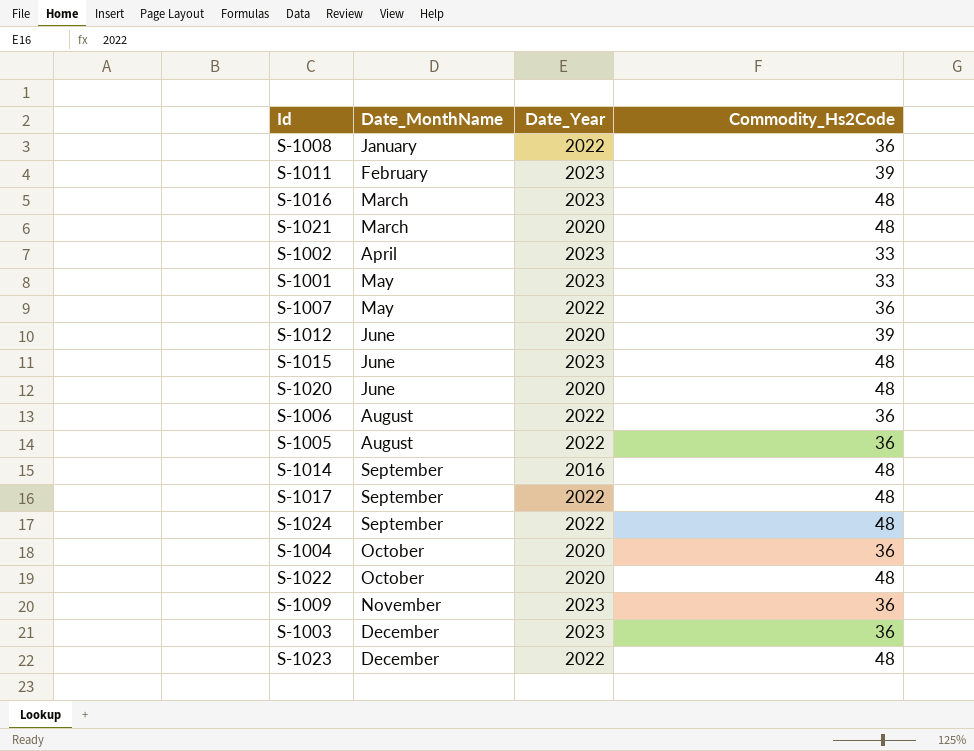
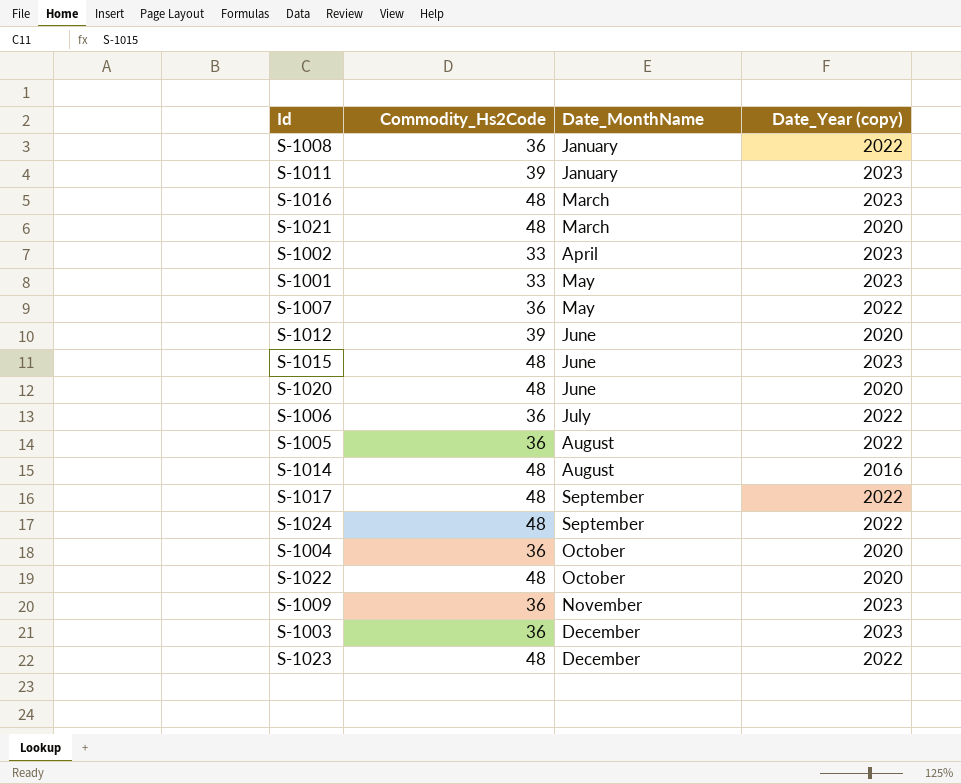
column Commodity_Hs2Code | position: 4 -> 2
column name: Date_Year -> Date_Year (copy)
S-1011 | Date_MonthName: February -> January
S-1006 | Date_MonthName: August -> July
S-1014 | Date_MonthName: September -> August

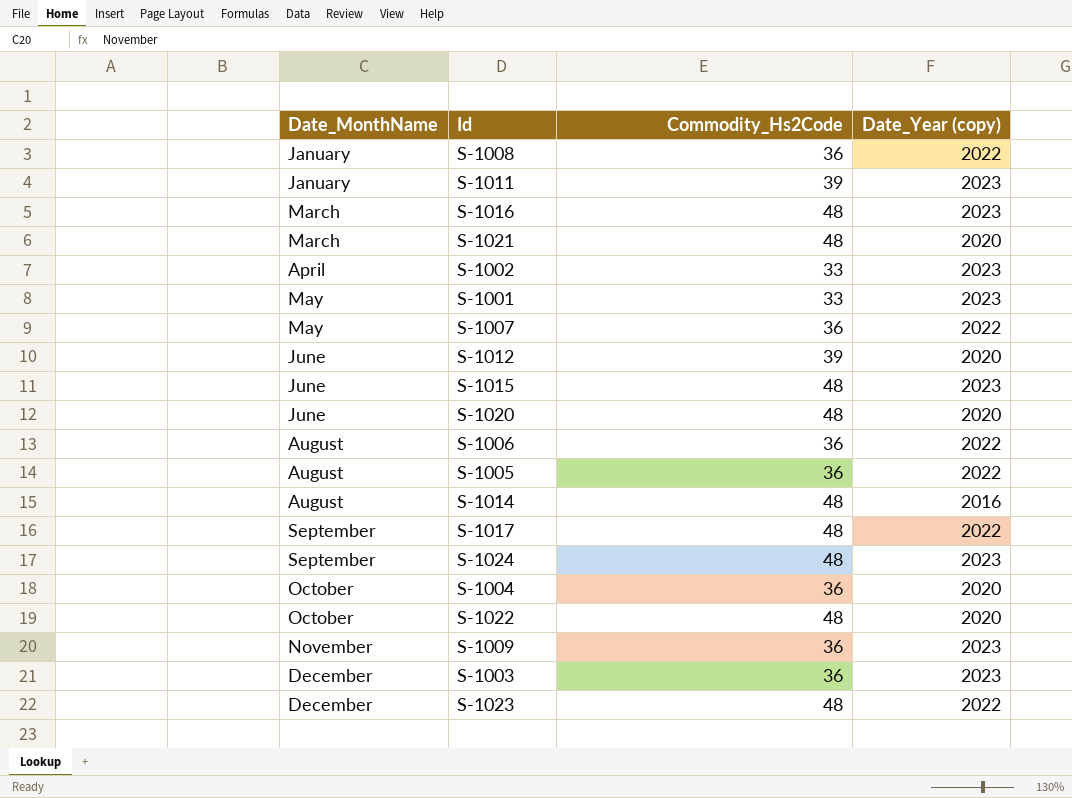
column Date_MonthName | position: 3 -> 1
S-1006 | Date_MonthName: July -> August
S-1024 | Date_Year (copy): 2022 -> 2023

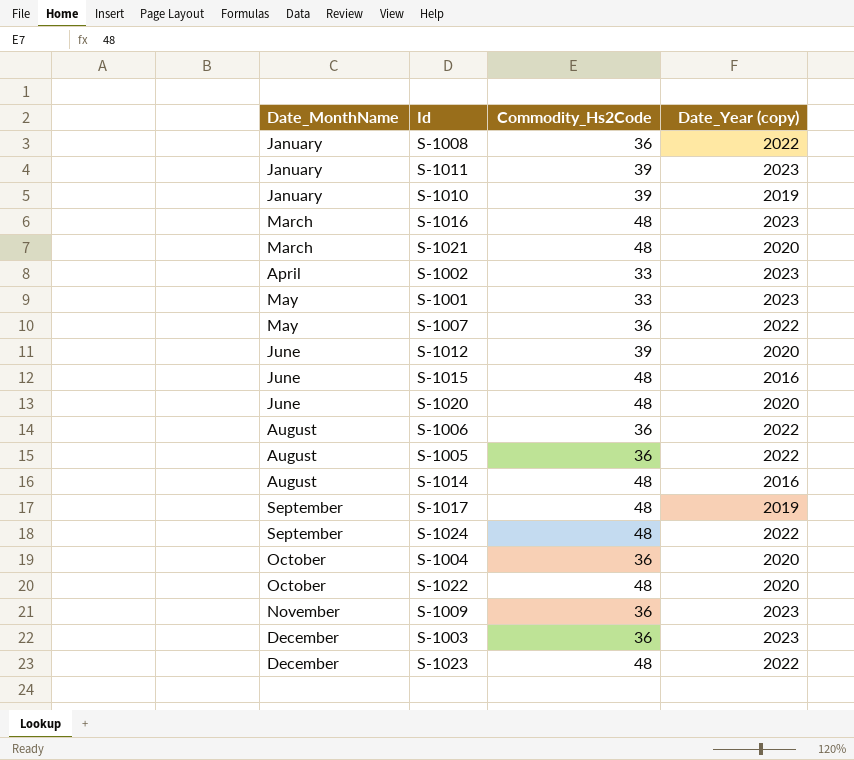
row S-1010: none -> January | 39 | 2019
S-1015 | Date_Year (copy): 2023 -> 2016
S-1017 | Date_Year (copy): 2022 -> 2019
S-1024 | Date_Year (copy): 2023 -> 2022

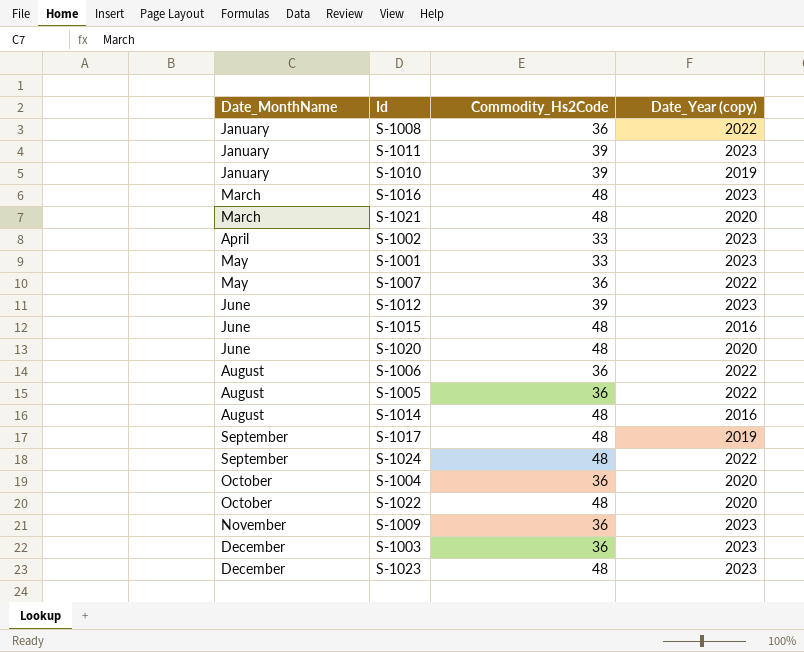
S-1012 | Date_Year (copy): 2020 -> 2023
S-1023 | Date_Year (copy): 2022 -> 2023

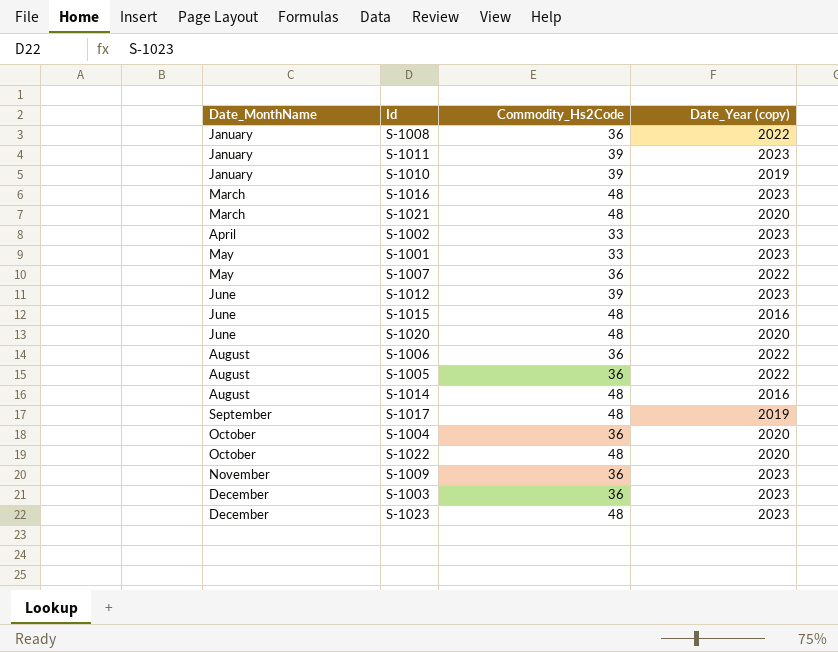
row S-1024: September | 48 | 2022 -> none

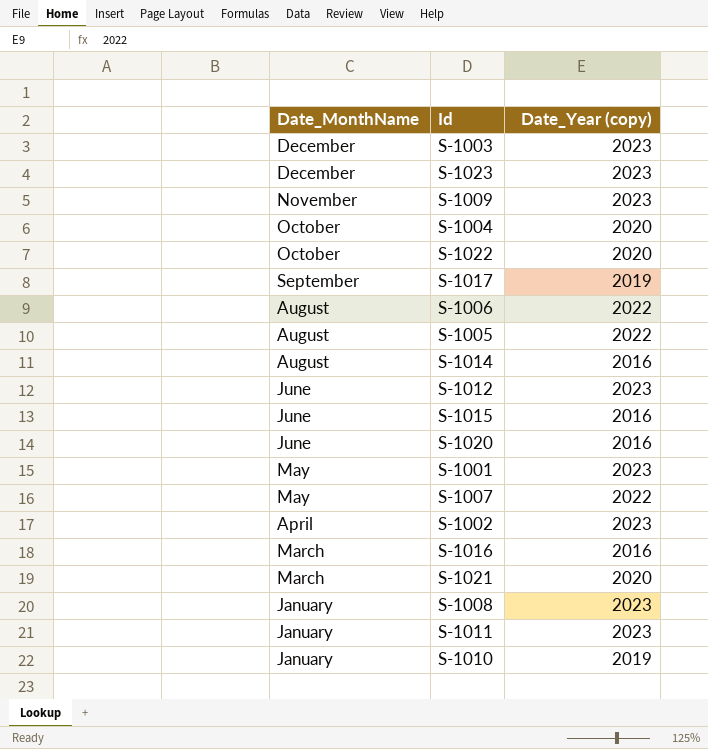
row order: Date_MonthName ascending -> Date_MonthName descending
column Commodity_Hs2Code | position: 3 -> none
S-1020 | Date_Year (copy): 2020 -> 2016
S-1016 | Date_Year (copy): 2023 -> 2016
S-1008 | Date_Year (copy): 2022 -> 2023

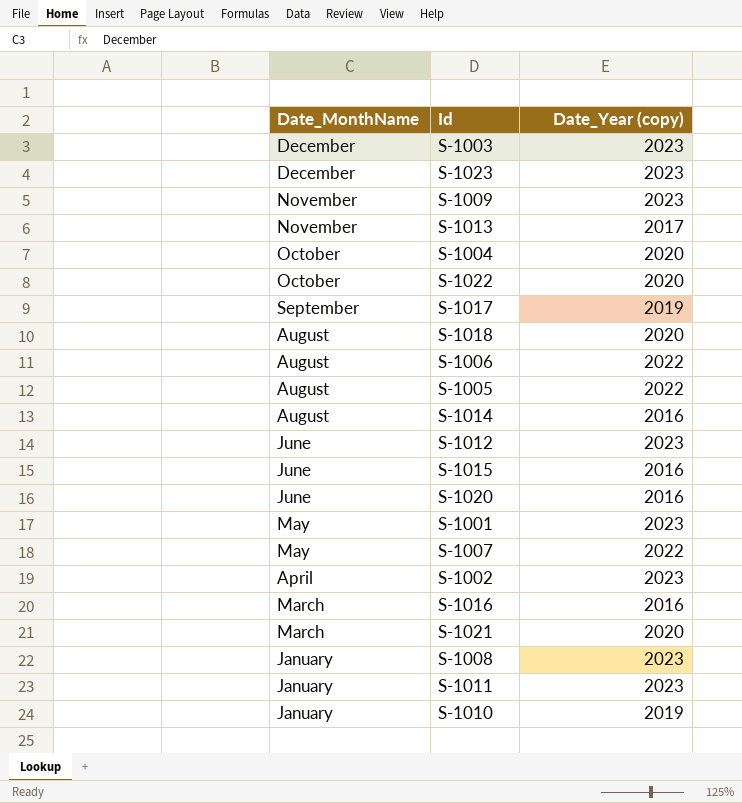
row S-1013: none -> November | 2017
row S-1018: none -> August | 2020

